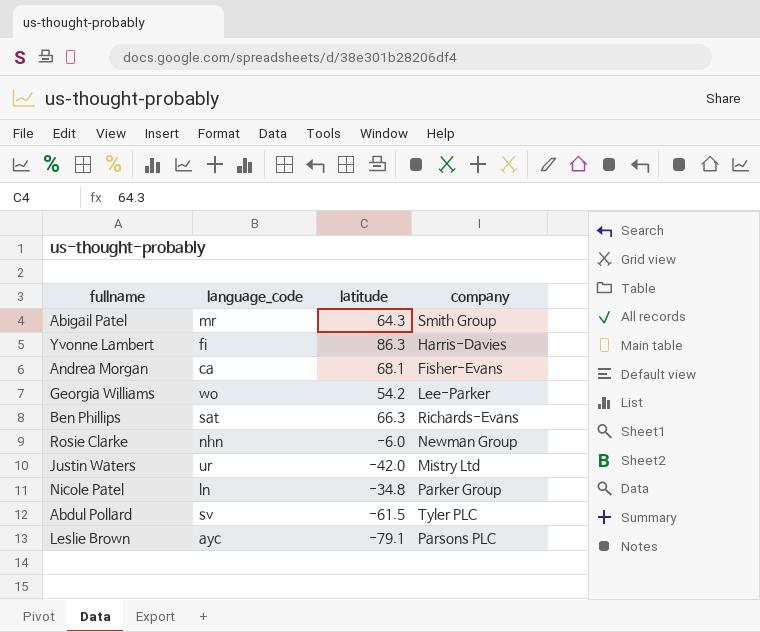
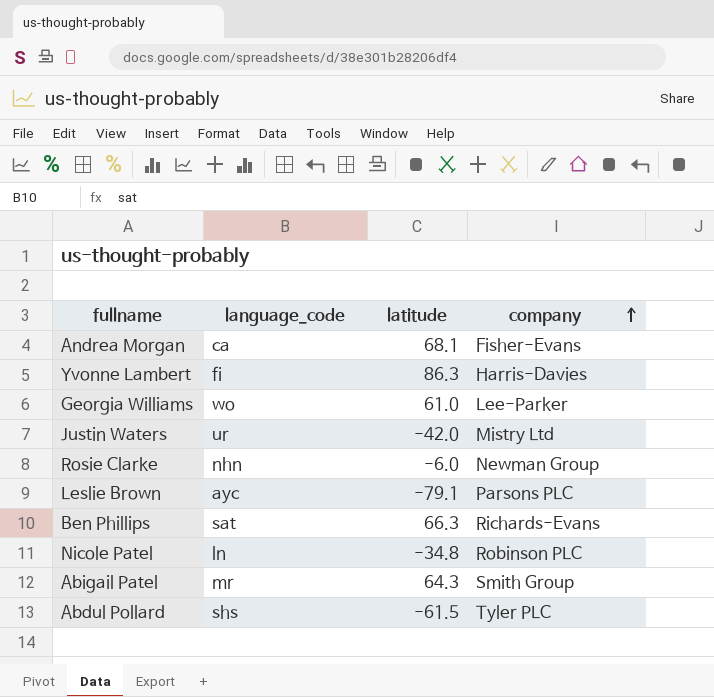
row order: none -> company ascending
Georgia Williams | latitude: 54.2 -> 61.0
Nicole Patel | company: Parker Group -> Robinson PLC
Abdul Pollard | language_code: sv -> shs

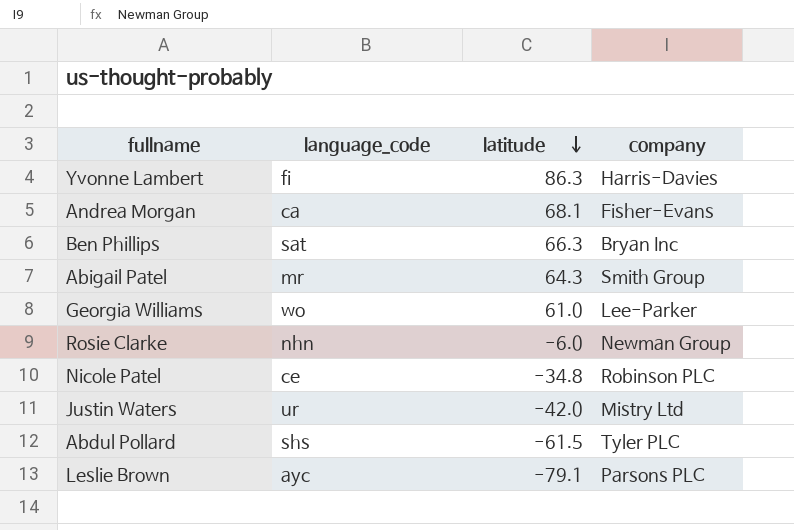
row order: company ascending -> latitude descending
Ben Phillips | company: Richards-Evans -> Bryan Inc
Nicole Patel | language_code: ln -> ce

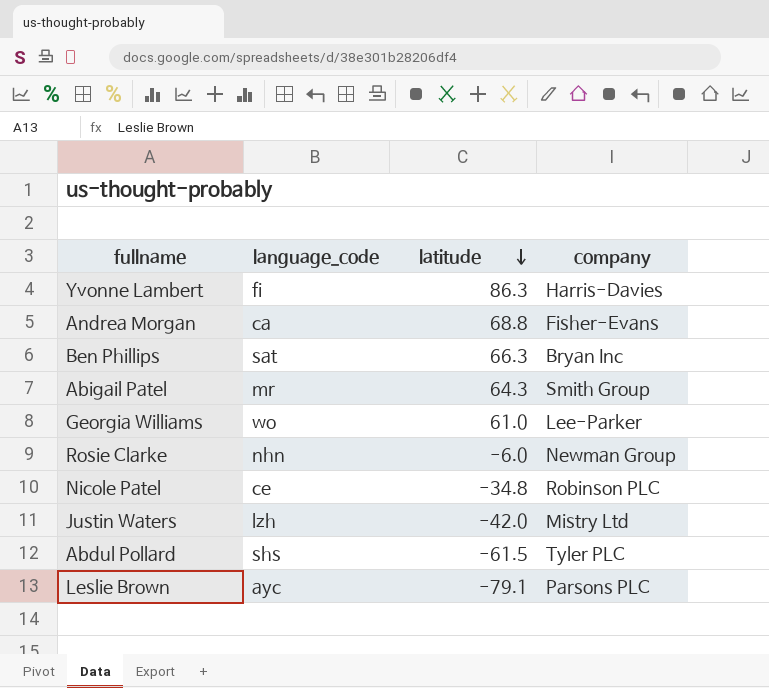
Andrea Morgan | latitude: 68.1 -> 68.8
Justin Waters | language_code: ur -> lzh

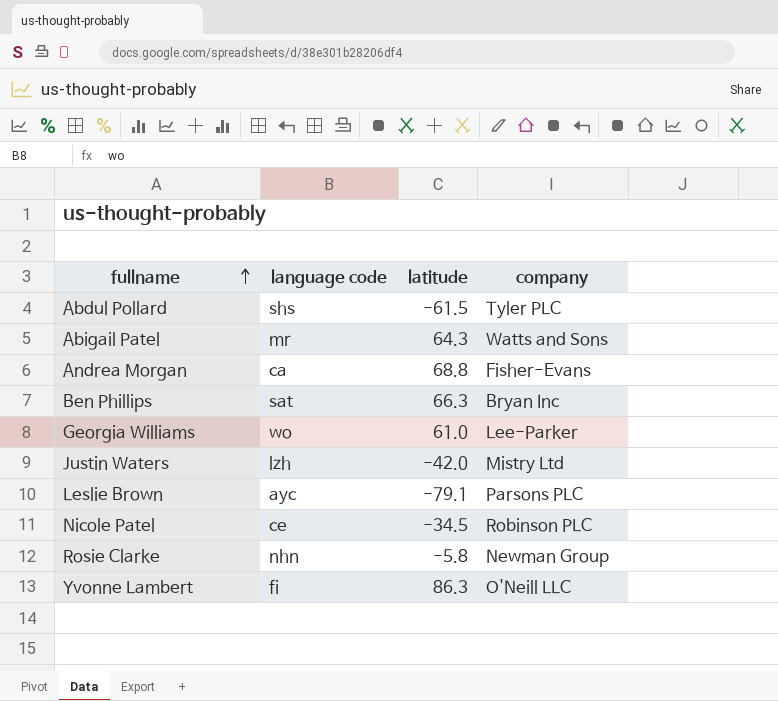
row order: latitude descending -> fullname ascending
column name: language_code -> language code
Abigail Patel | company: Smith Group -> Watts and Sons
Nicole Patel | latitude: -34.8 -> -34.5
Rosie Clarke | latitude: -6.0 -> -5.8
Yvonne Lambert | company: Harris-Davies -> O'Neill LLC

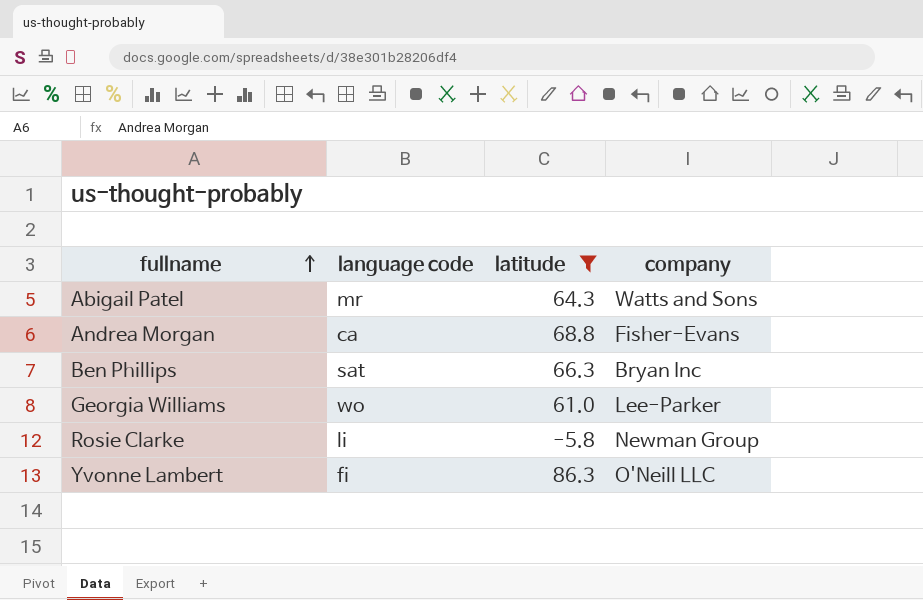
filter: none -> latitude >= -5.8
Rosie Clarke | language code: nhn -> li

